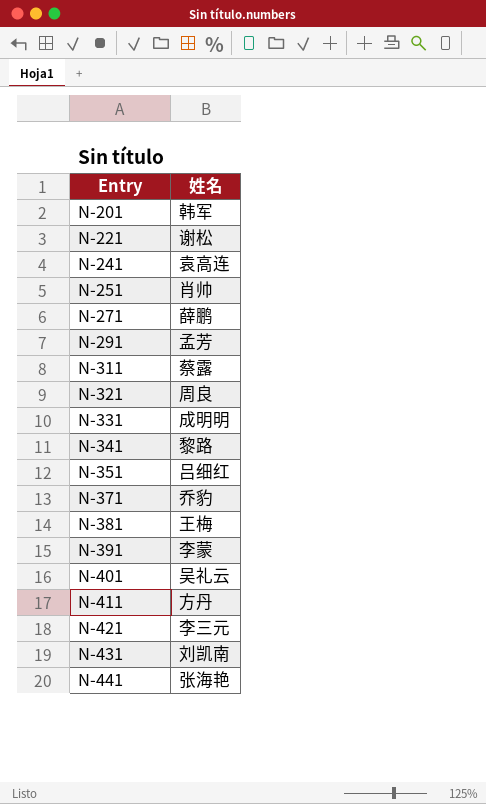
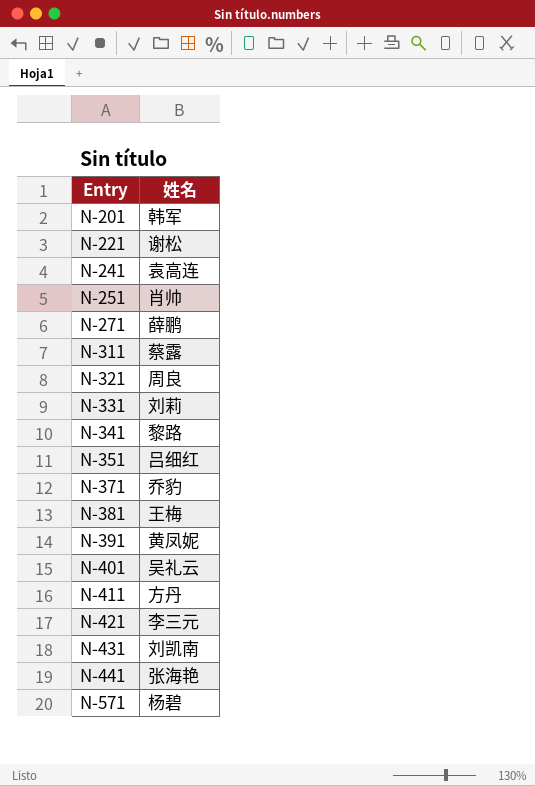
row N-291: 孟芳 -> none
N-331 | 姓名: 成明明 -> 刘莉
N-391 | 姓名: 李蒙 -> 黄凤妮
row N-571: none -> 杨碧

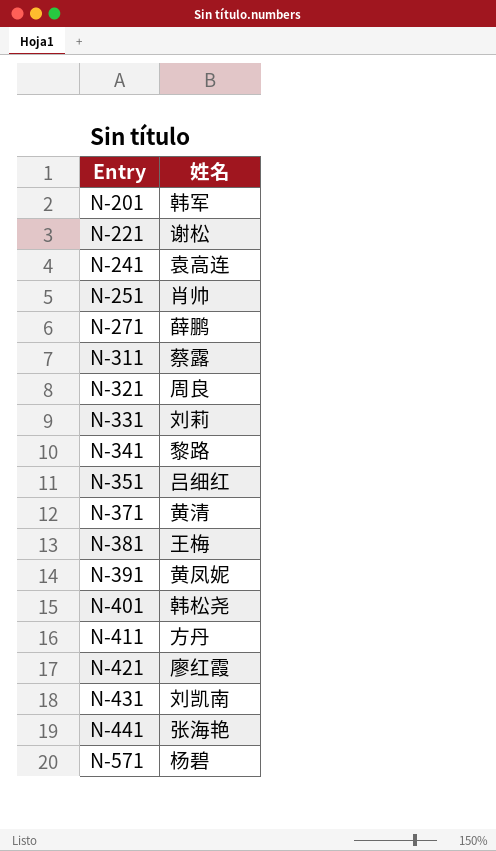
N-371 | 姓名: 乔豹 -> 黄清
N-401 | 姓名: 吴礼云 -> 韩松尧
N-421 | 姓名: 李三元 -> 廖红霞

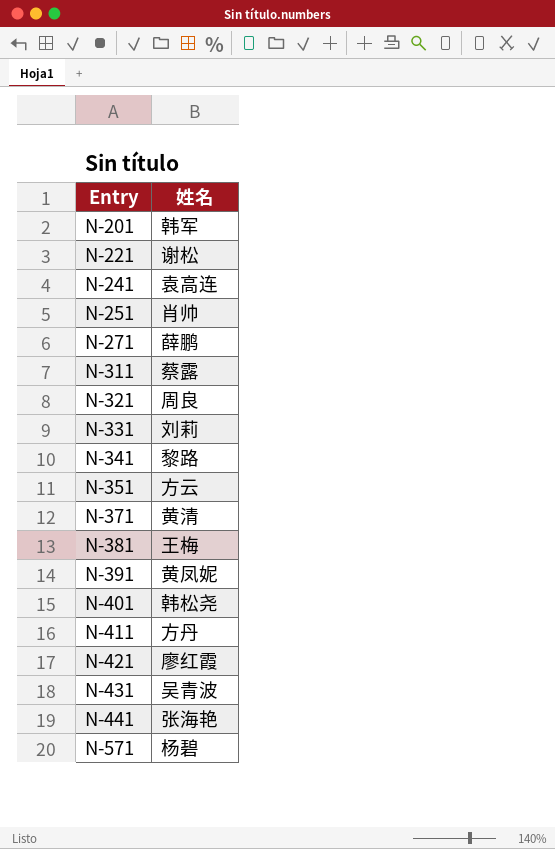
N-351 | 姓名: 吕细红 -> 方云
N-431 | 姓名: 刘凯南 -> 吴青波

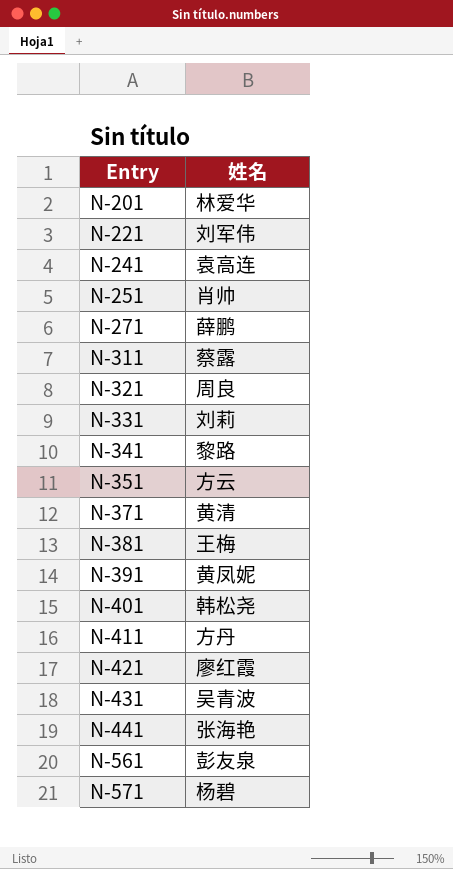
N-201 | 姓名: 韩军 -> 林爱华
N-221 | 姓名: 谢松 -> 刘军伟
row N-561: none -> 彭友泉

